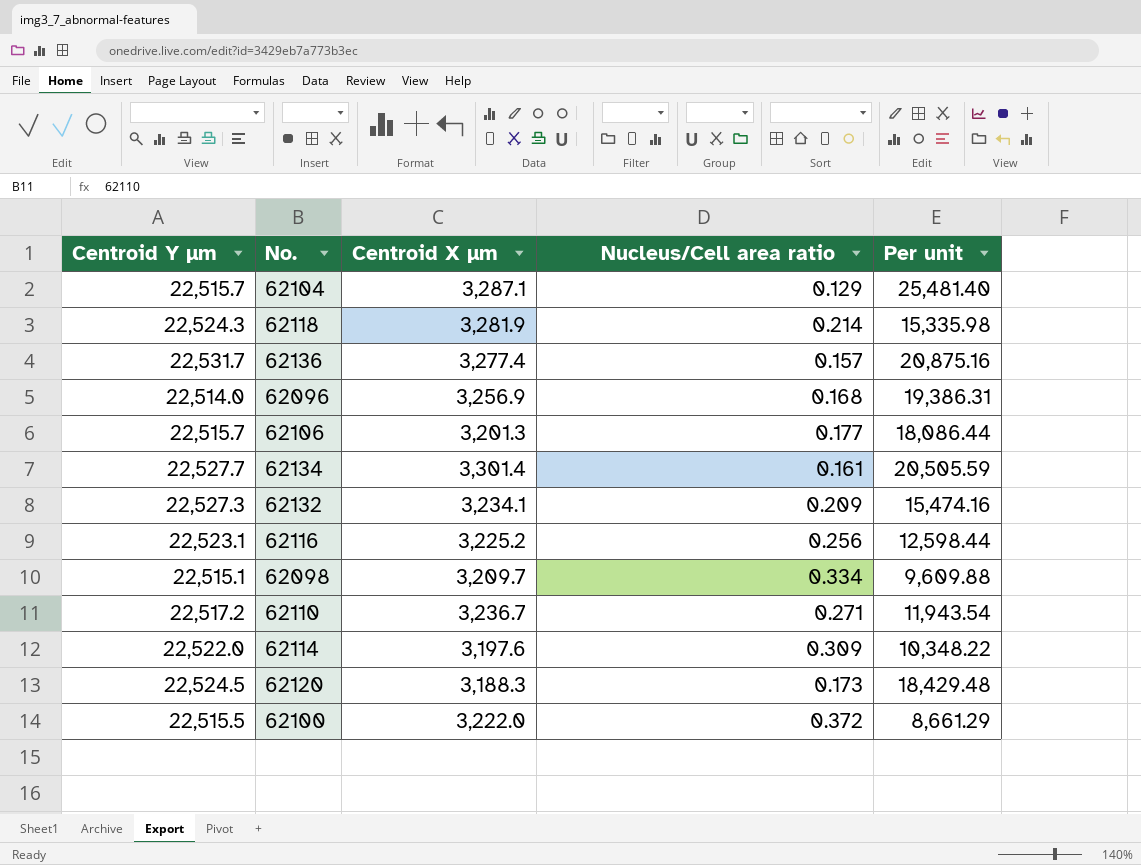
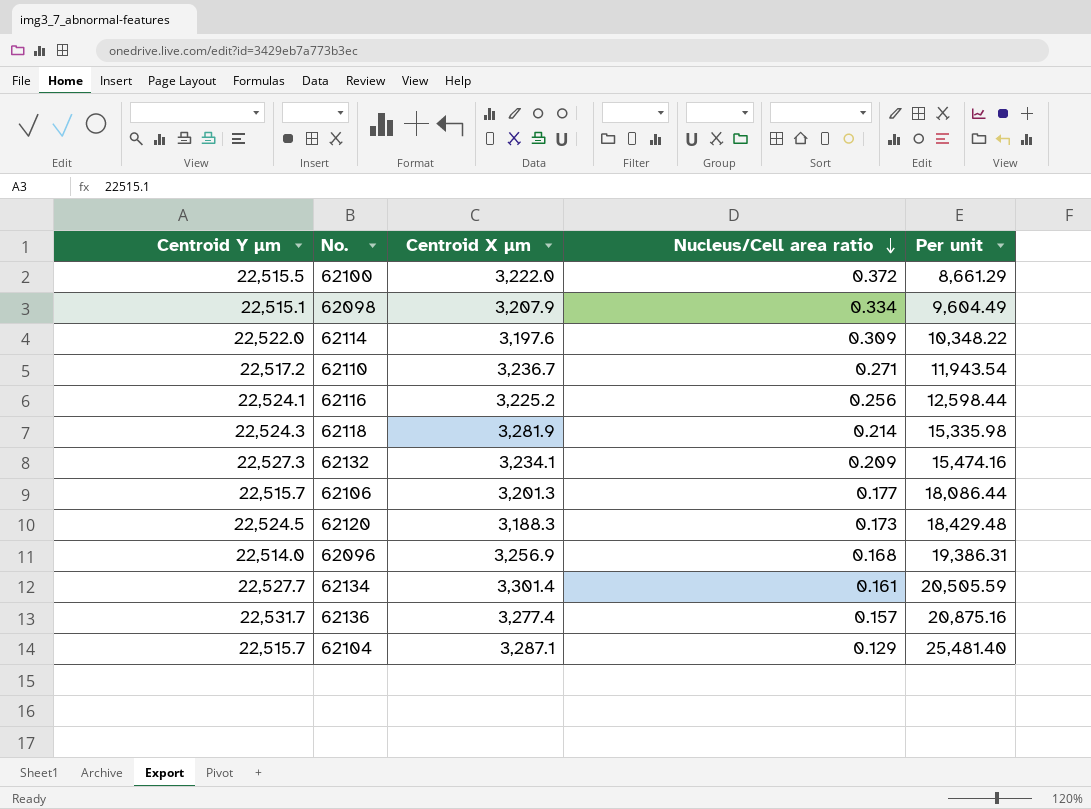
row order: none -> Nucleus/Cell area ratio descending
62098 | Centroid X µm: 3,209.7 -> 3,207.9
62098 | Per unit: 9,609.88 -> 9,604.49
62116 | Centroid Y µm: 22,523.1 -> 22,524.1

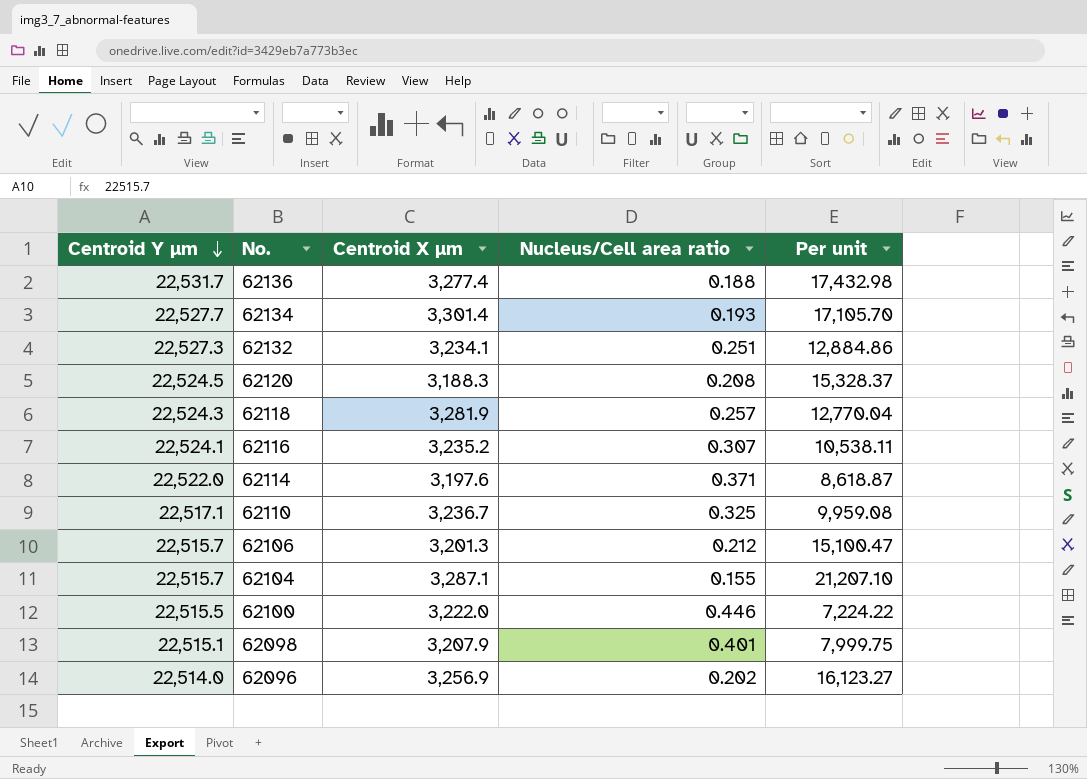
row order: Nucleus/Cell area ratio descending -> Centroid Y µm descending
62136 | Nucleus/Cell area ratio: 0.157 -> 0.188
62136 | Per unit: 20,875.16 -> 17,432.98
62134 | Nucleus/Cell area ratio: 0.161 -> 0.193
62134 | Per unit: 20,505.59 -> 17,105.70
62132 | Nucleus/Cell area ratio: 0.209 -> 0.251
62132 | Per unit: 15,474.16 -> 12,884.86
62120 | Nucleus/Cell area ratio: 0.173 -> 0.208
62120 | Per unit: 18,429.48 -> 15,328.37
62118 | Nucleus/Cell area ratio: 0.214 -> 0.257
62118 | Per unit: 15,335.98 -> 12,770.04
62116 | Centroid X µm: 3,225.2 -> 3,235.2
62116 | Nucleus/Cell area ratio: 0.256 -> 0.307
62116 | Per unit: 12,598.44 -> 10,538.11
62114 | Nucleus/Cell area ratio: 0.309 -> 0.371
62114 | Per unit: 10,348.22 -> 8,618.87
62110 | Centroid Y µm: 22,517.2 -> 22,517.1
62110 | Nucleus/Cell area ratio: 0.271 -> 0.325
62110 | Per unit: 11,943.54 -> 9,959.08
62106 | Nucleus/Cell area ratio: 0.177 -> 0.212
62106 | Per unit: 18,086.44 -> 15,100.47
62104 | Nucleus/Cell area ratio: 0.129 -> 0.155
62104 | Per unit: 25,481.40 -> 21,207.10
62100 | Nucleus/Cell area ratio: 0.372 -> 0.446
62100 | Per unit: 8,661.29 -> 7,224.22
62098 | Nucleus/Cell area ratio: 0.334 -> 0.401
62098 | Per unit: 9,604.49 -> 7,999.75
62096 | Nucleus/Cell area ratio: 0.168 -> 0.202
62096 | Per unit: 19,386.31 -> 16,123.27

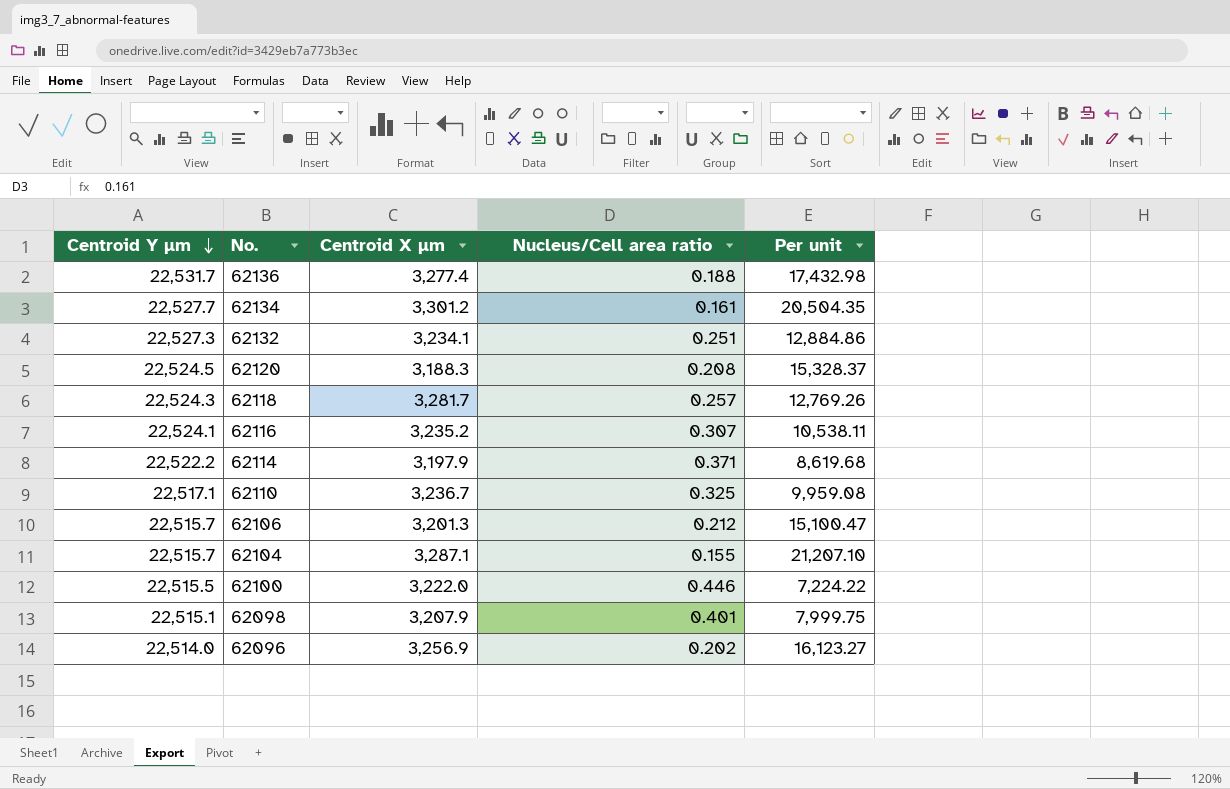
62134 | Centroid X µm: 3,301.4 -> 3,301.2
62134 | Nucleus/Cell area ratio: 0.193 -> 0.161
62134 | Per unit: 17,105.70 -> 20,504.35
62118 | Centroid X µm: 3,281.9 -> 3,281.7
62118 | Per unit: 12,770.04 -> 12,769.26
62114 | Centroid Y µm: 22,522.0 -> 22,522.2
62114 | Centroid X µm: 3,197.6 -> 3,197.9
62114 | Per unit: 8,618.87 -> 8,619.68

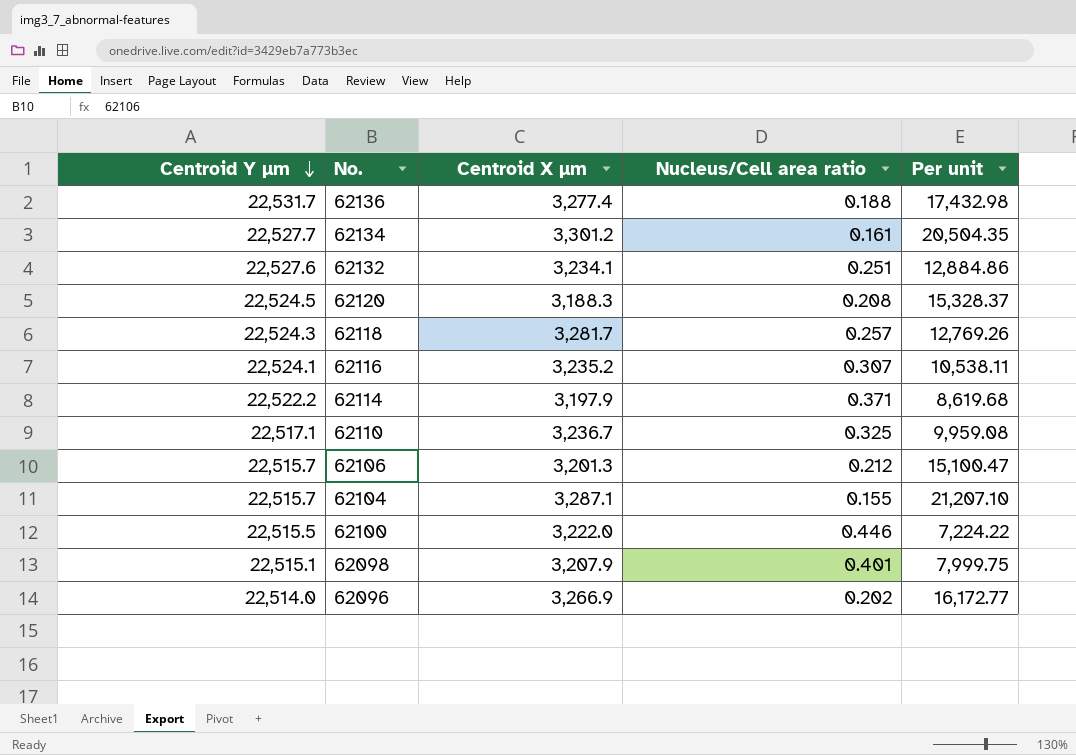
62132 | Centroid Y µm: 22,527.3 -> 22,527.6
62096 | Centroid X µm: 3,256.9 -> 3,266.9
62096 | Per unit: 16,123.27 -> 16,172.77

